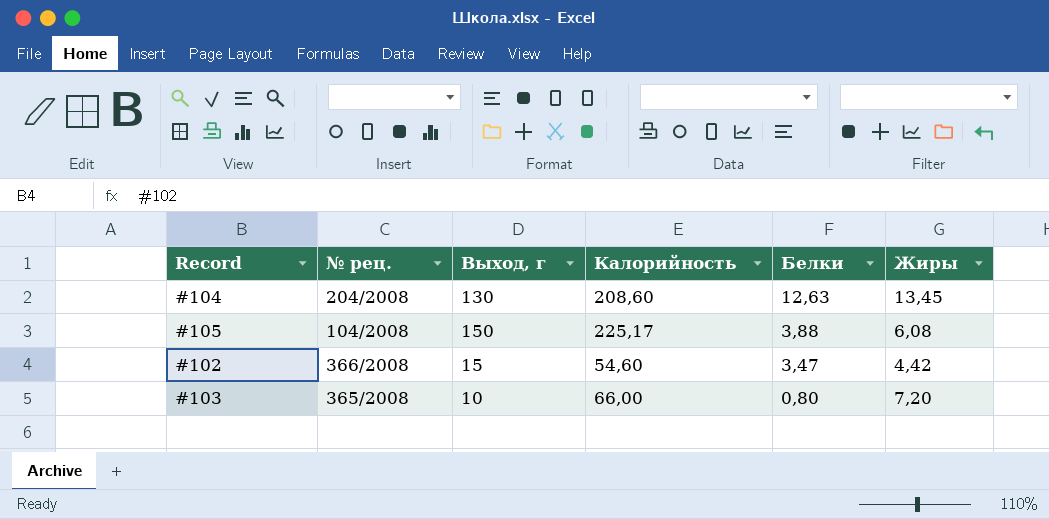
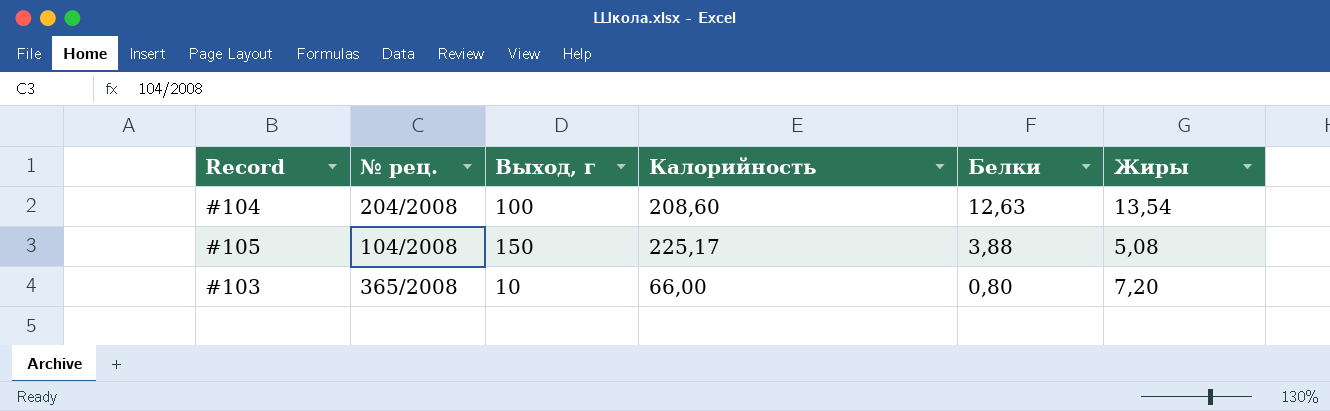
row #102: 366/2008 | 15 | 54,60 | 3,47 | 4,42 -> none
#104 | Выход, г: 130 -> 100
#104 | Жиры: 13,45 -> 13,54
#105 | Жиры: 6,08 -> 5,08

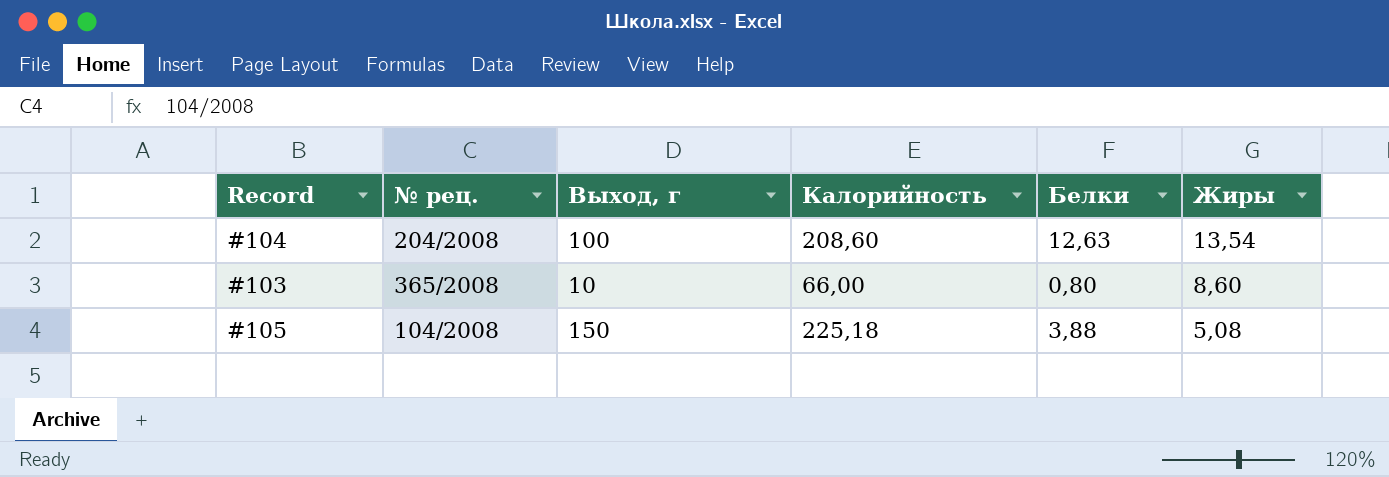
row order: Белки descending -> Жиры descending
#103 | Жиры: 7,20 -> 8,60
#105 | Калорийность: 225,17 -> 225,18

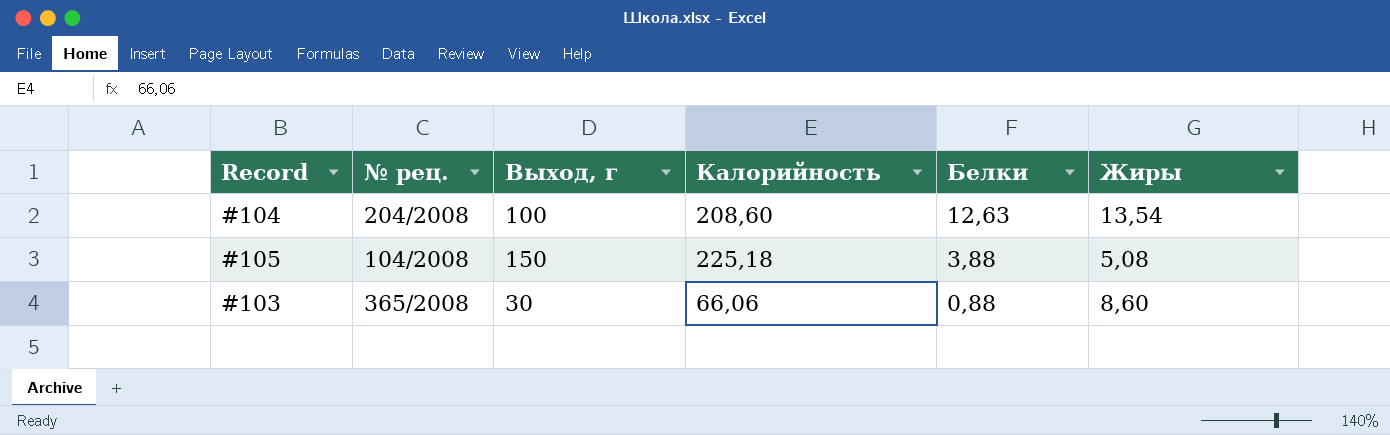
row order: Жиры descending -> Белки descending
#103 | Выход, г: 10 -> 30
#103 | Калорийность: 66,00 -> 66,06
#103 | Белки: 0,80 -> 0,88

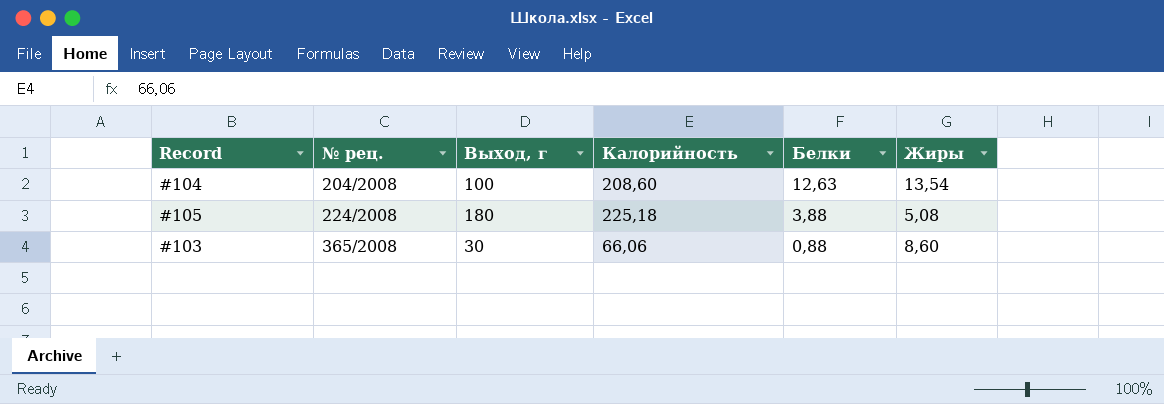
#105 | № рец.: 104/2008 -> 224/2008
#105 | Выход, г: 150 -> 180

